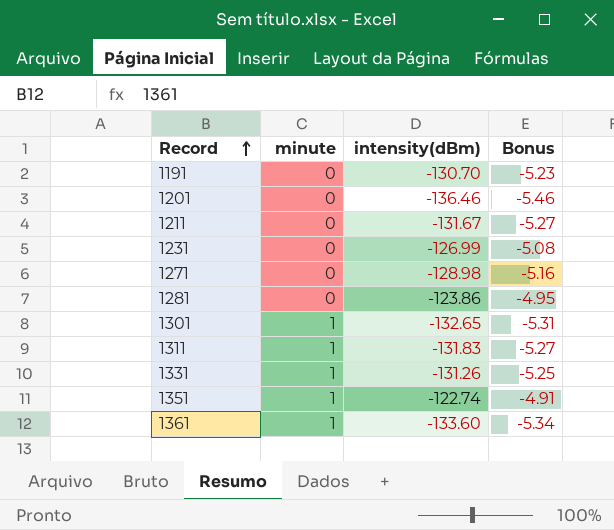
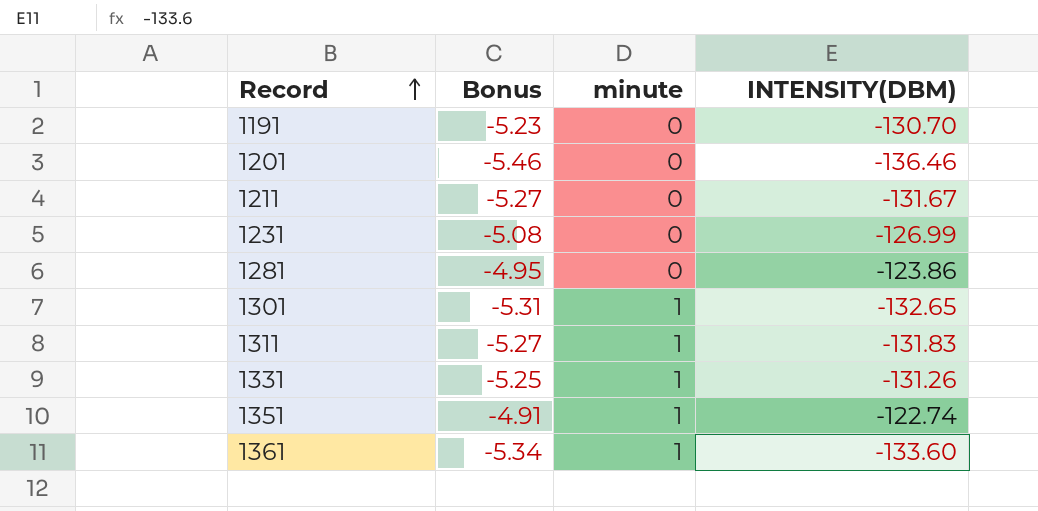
column Bonus | position: 4 -> 2
column name: intensity(dBm) -> INTENSITY(DBM)
row 1271: 0 | -128.98 | -5.16 -> none

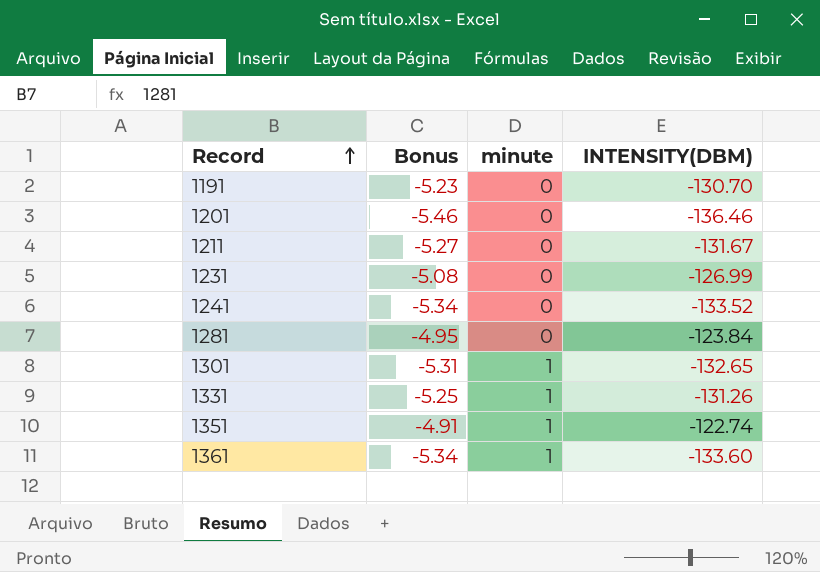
row 1311: -5.27 | 1 | -131.83 -> none
row 1241: none -> -5.34 | 0 | -133.52
1281 | INTENSITY(DBM): -123.86 -> -123.84

